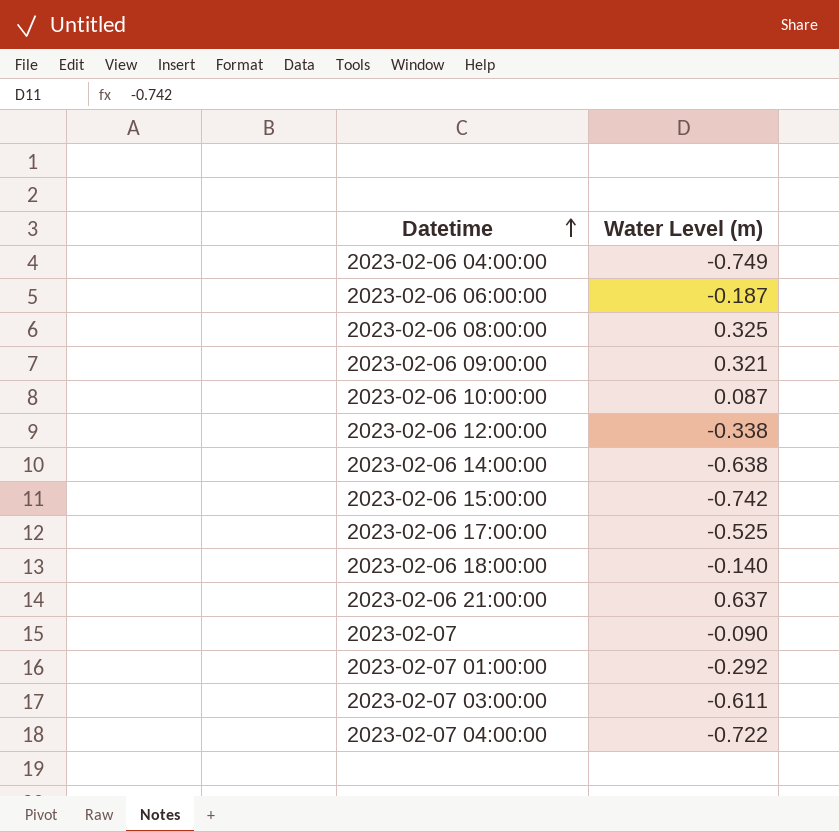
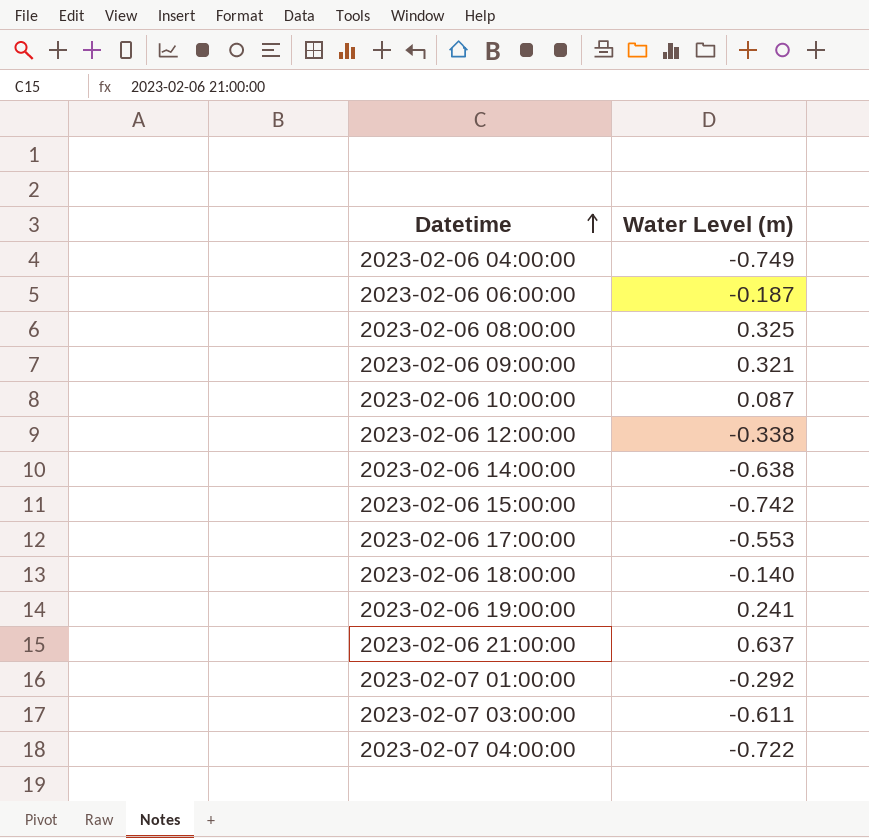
row 2023-02-07: -0.090 -> none
2023-02-06 17:00:00 | Water Level (m): -0.525 -> -0.553
row 2023-02-06 19:00:00: none -> 0.241

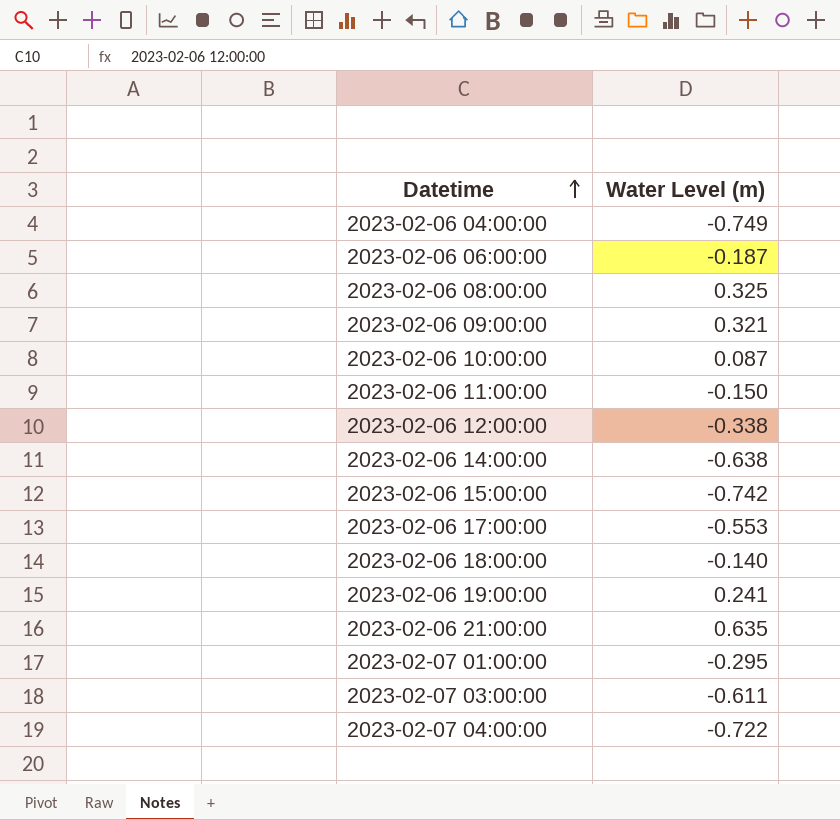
row 2023-02-06 11:00:00: none -> -0.150
2023-02-06 21:00:00 | Water Level (m): 0.637 -> 0.635
2023-02-07 01:00:00 | Water Level (m): -0.292 -> -0.295

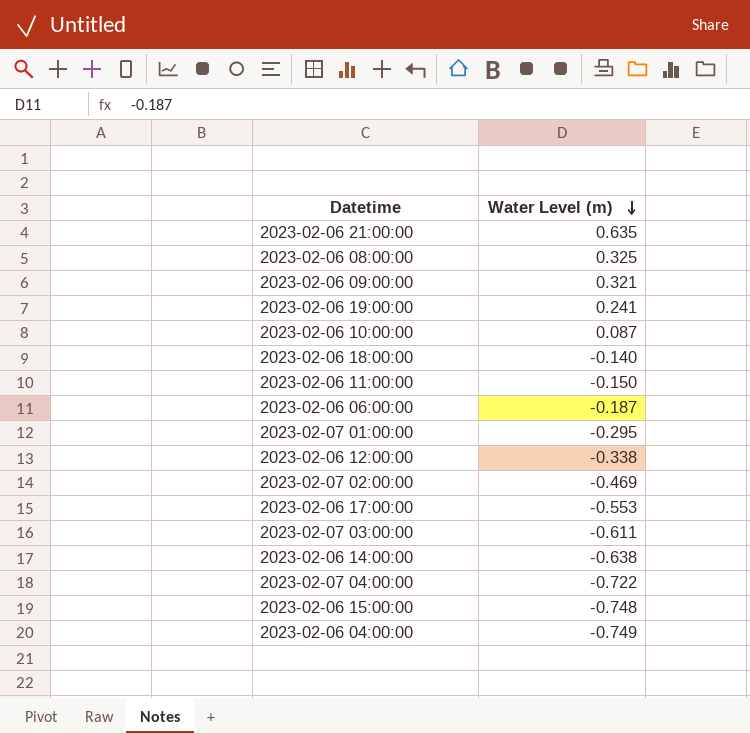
row order: Datetime ascending -> Water Level (m) descending
row 2023-02-07 02:00:00: none -> -0.469
2023-02-06 15:00:00 | Water Level (m): -0.742 -> -0.748

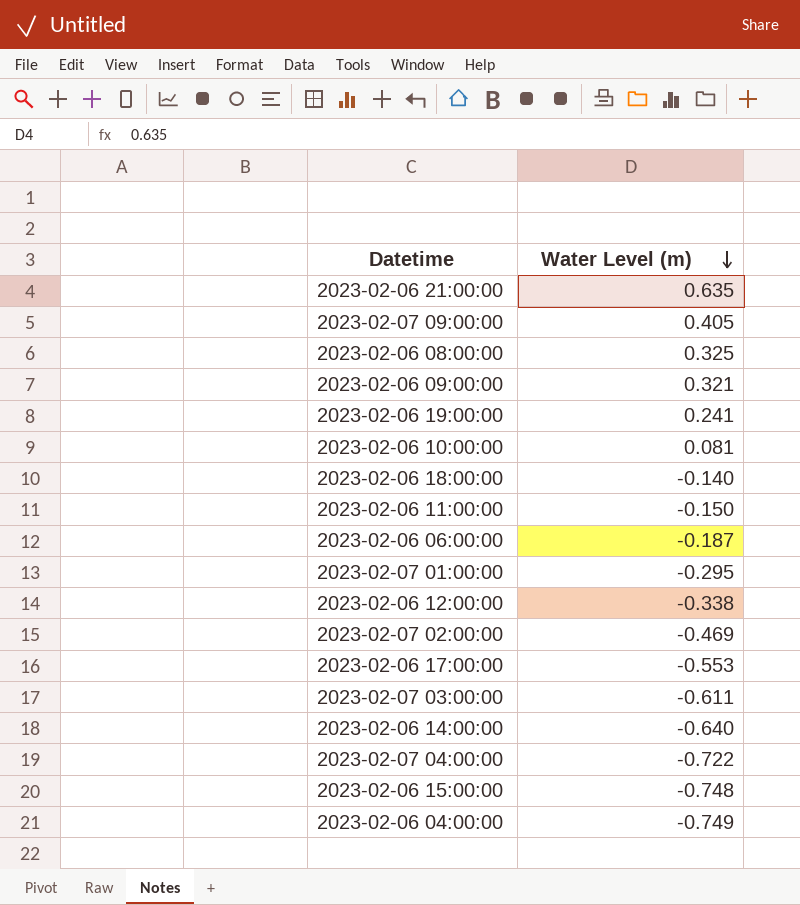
row 2023-02-07 09:00:00: none -> 0.405
2023-02-06 10:00:00 | Water Level (m): 0.087 -> 0.081
2023-02-06 14:00:00 | Water Level (m): -0.638 -> -0.640

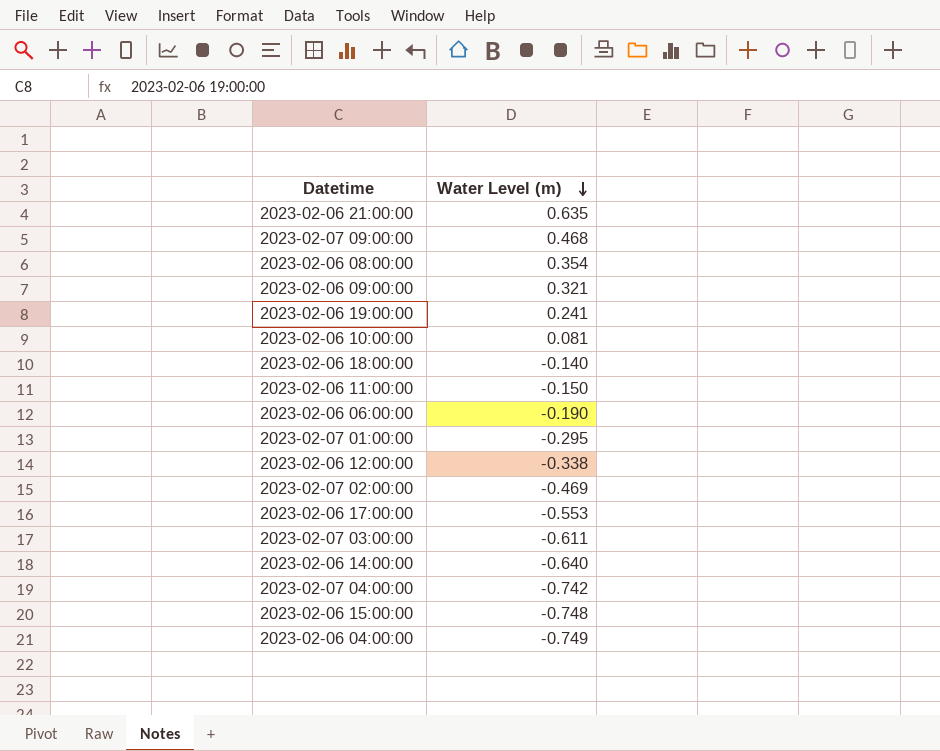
2023-02-07 09:00:00 | Water Level (m): 0.405 -> 0.468
2023-02-06 08:00:00 | Water Level (m): 0.325 -> 0.354
2023-02-06 06:00:00 | Water Level (m): -0.187 -> -0.190
2023-02-07 04:00:00 | Water Level (m): -0.722 -> -0.742

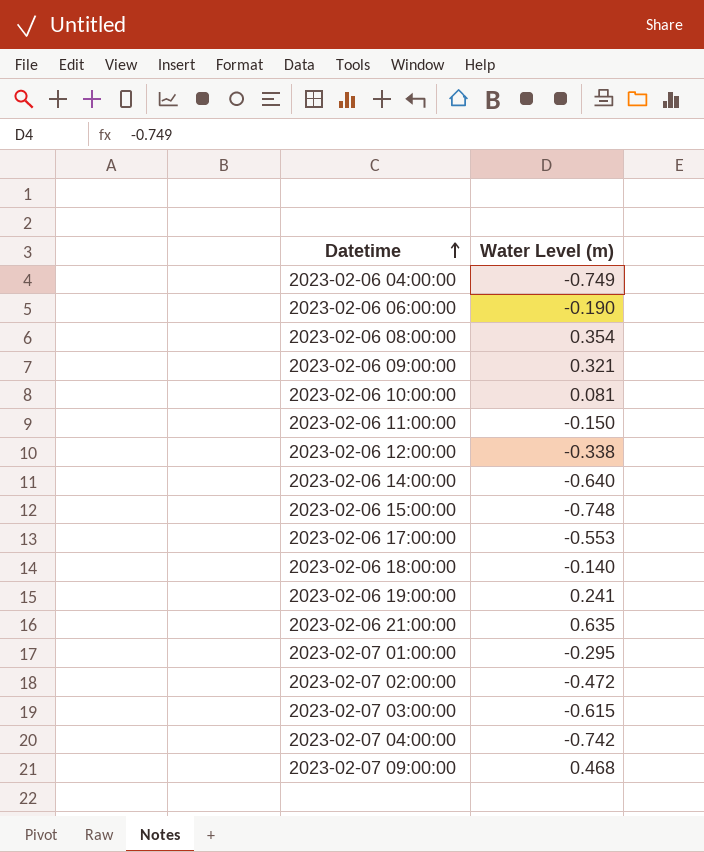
row order: Water Level (m) descending -> Datetime ascending
2023-02-07 02:00:00 | Water Level (m): -0.469 -> -0.472
2023-02-07 03:00:00 | Water Level (m): -0.611 -> -0.615

